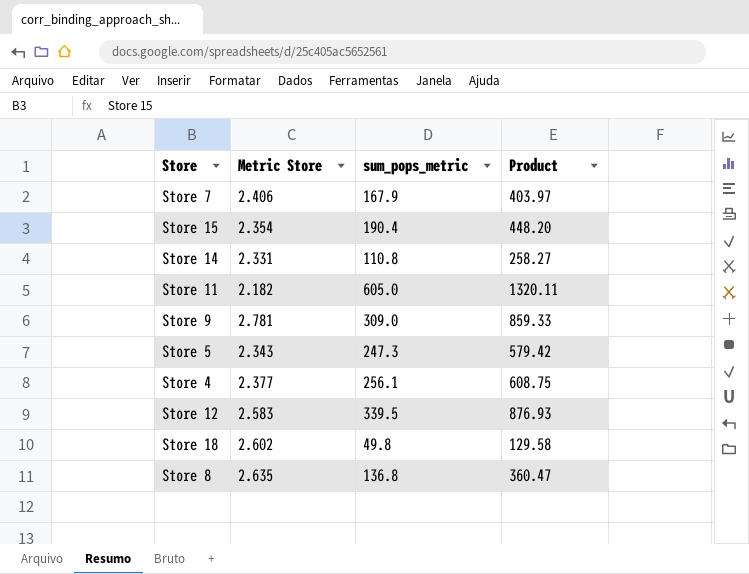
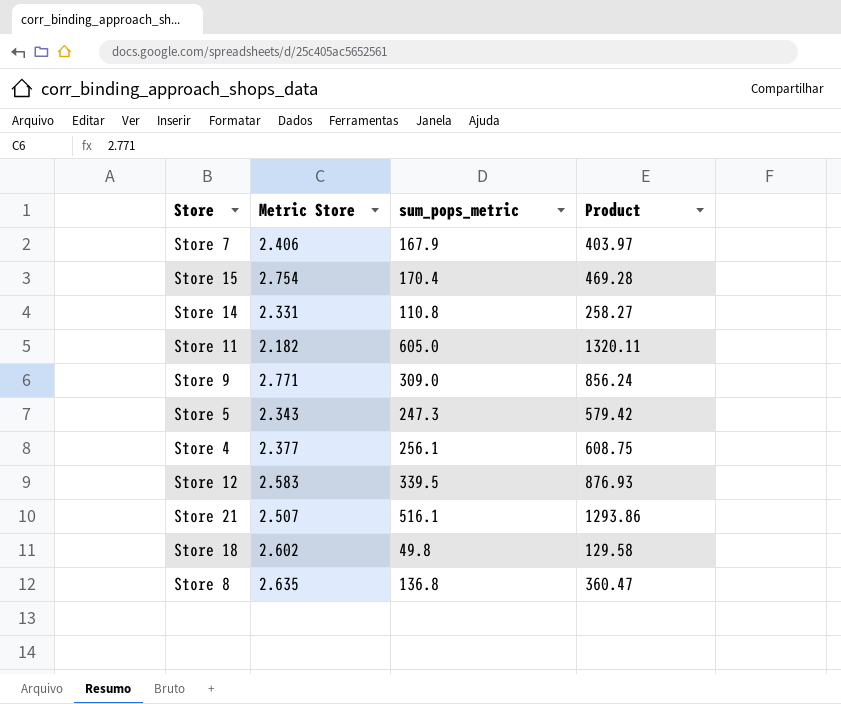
Store 15 | Metric Store: 2.354 -> 2.754
Store 15 | sum_pops_metric: 190.4 -> 170.4
Store 15 | Product: 448.20 -> 469.28
Store 9 | Metric Store: 2.781 -> 2.771
Store 9 | Product: 859.33 -> 856.24
row Store 21: none -> 2.507 | 516.1 | 1293.86

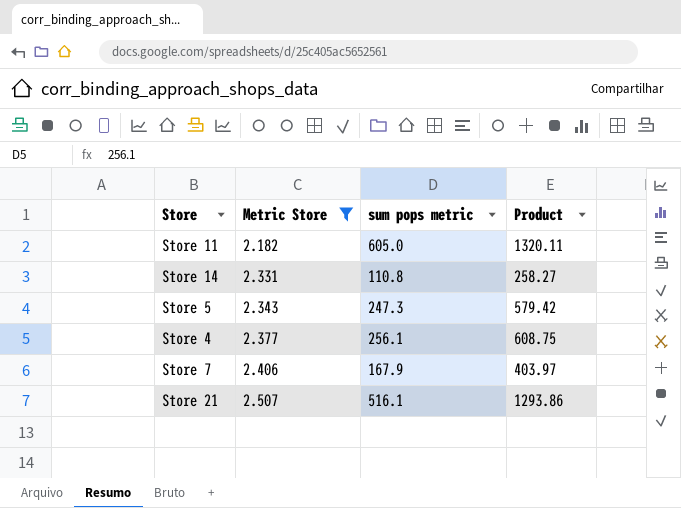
filter: none -> Metric Store <= 2.507
row order: none -> Metric Store ascending
column name: sum_pops_metric -> sum pops metric

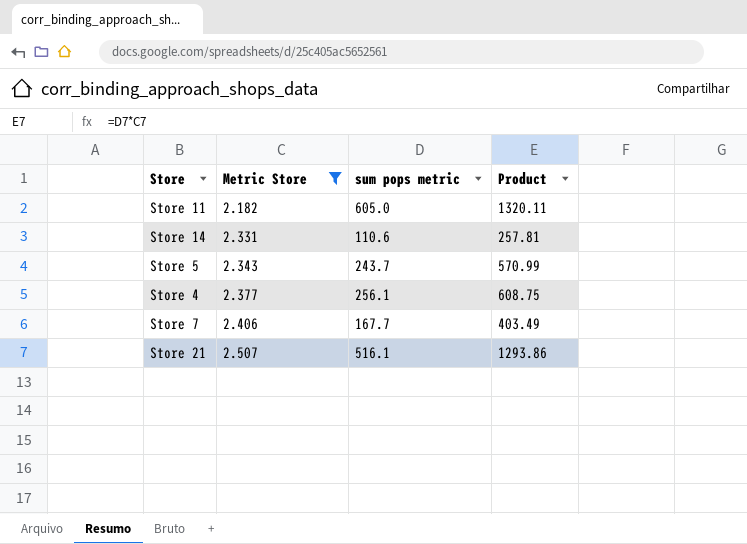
Store 14 | sum pops metric: 110.8 -> 110.6
Store 14 | Product: 258.27 -> 257.81
Store 5 | sum pops metric: 247.3 -> 243.7
Store 5 | Product: 579.42 -> 570.99
Store 7 | sum pops metric: 167.9 -> 167.7
Store 7 | Product: 403.97 -> 403.49

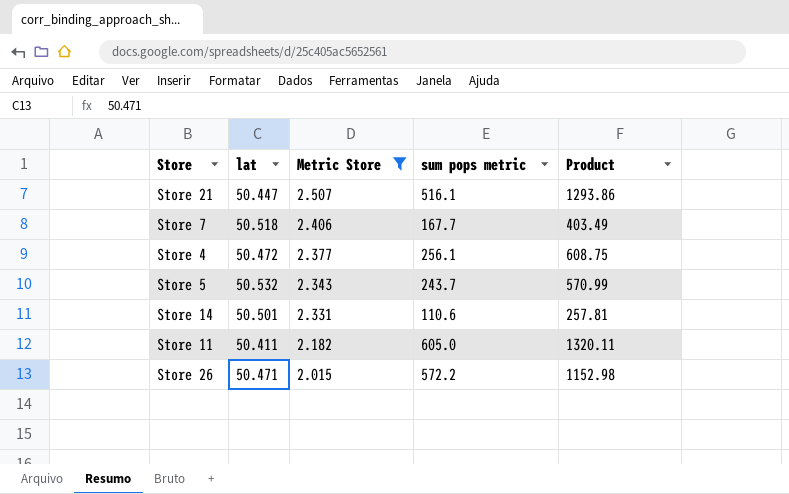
row order: Metric Store ascending -> Metric Store descending
column lat | position: none -> 2
row Store 26: none -> 50.471 | 2.015 | 572.2 | 1152.98

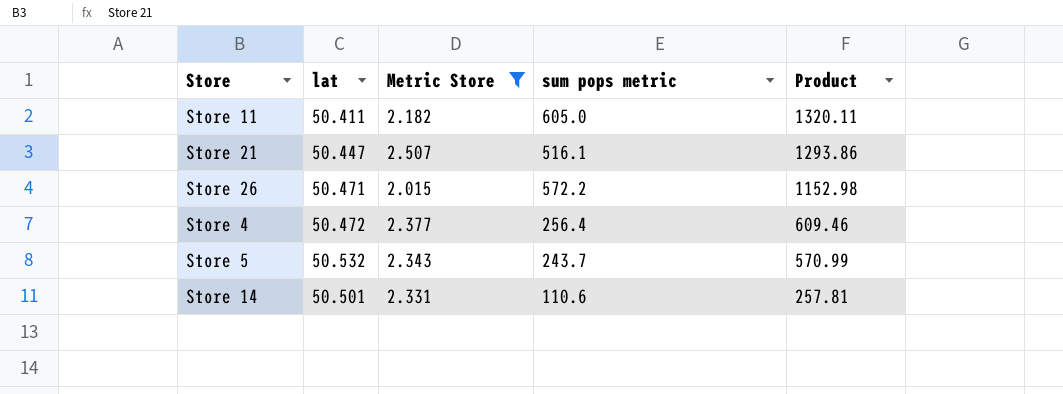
row order: Metric Store descending -> Product descending
row Store 7: 50.518 | 2.406 | 167.7 | 403.49 -> none
Store 4 | sum pops metric: 256.1 -> 256.4
Store 4 | Product: 608.75 -> 609.46

